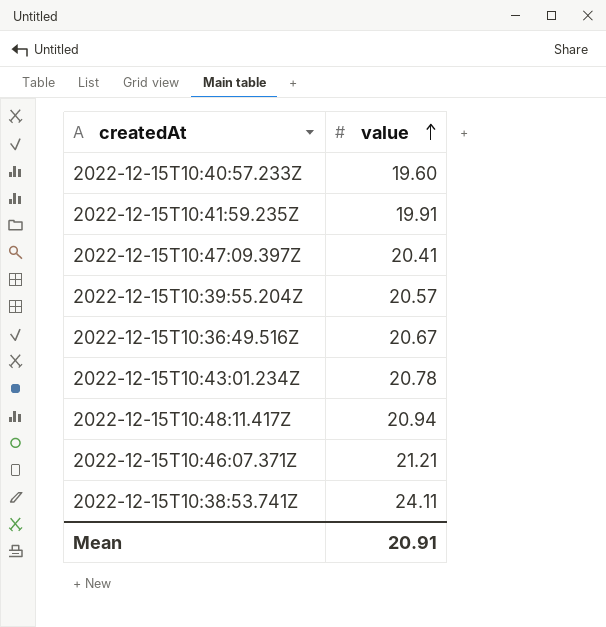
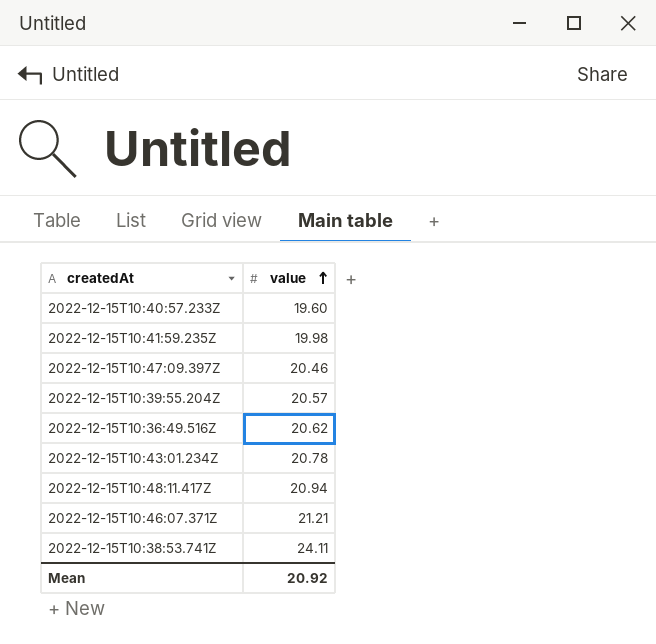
2022-12-15T10:41:59.235Z | value: 19.91 -> 19.98
2022-12-15T10:47:09.397Z | value: 20.41 -> 20.46
2022-12-15T10:36:49.516Z | value: 20.67 -> 20.62
Mean | value: 20.91 -> 20.92

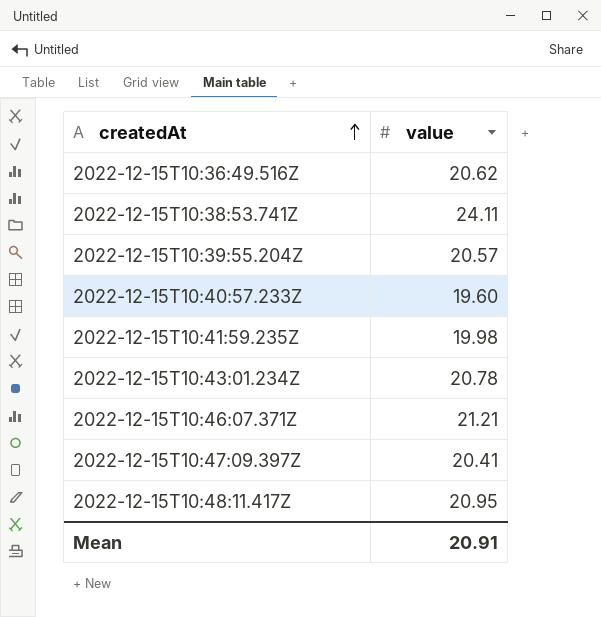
row order: value ascending -> createdAt ascending
2022-12-15T10:47:09.397Z | value: 20.46 -> 20.41
2022-12-15T10:48:11.417Z | value: 20.94 -> 20.95
Mean | value: 20.92 -> 20.91

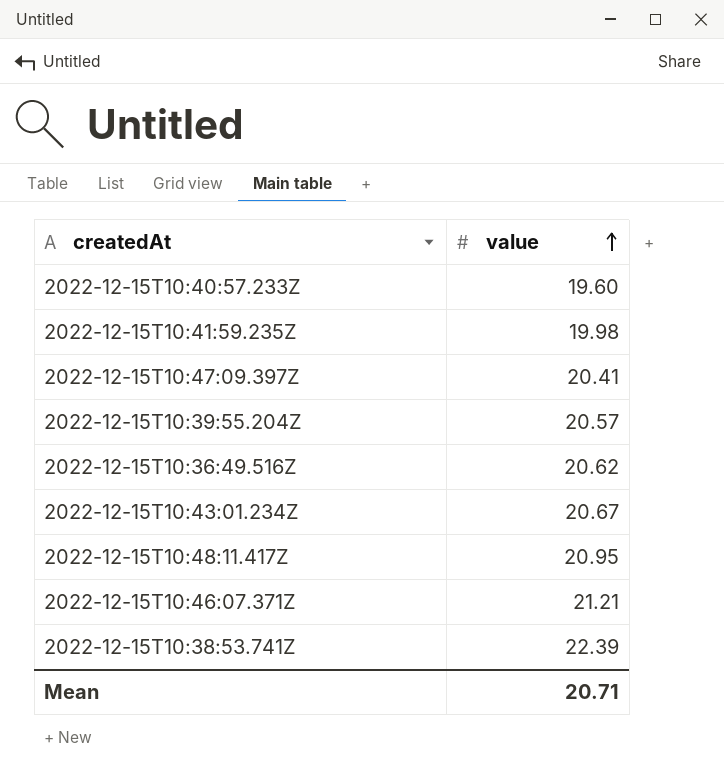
row order: createdAt ascending -> value ascending
2022-12-15T10:43:01.234Z | value: 20.78 -> 20.67
2022-12-15T10:38:53.741Z | value: 24.11 -> 22.39
Mean | value: 20.91 -> 20.71

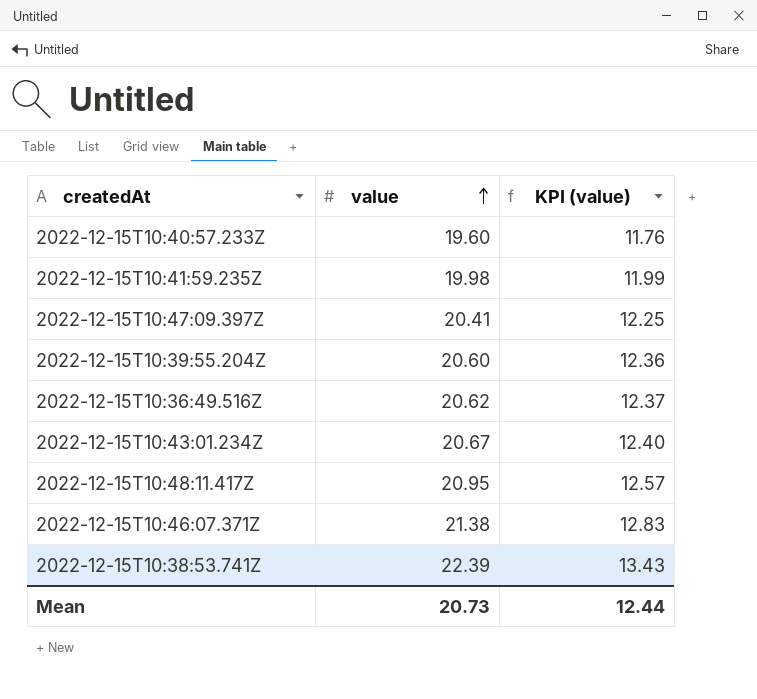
column KPI (value) | formula: none -> [value] * 0.6
2022-12-15T10:39:55.204Z | value: 20.57 -> 20.60
2022-12-15T10:46:07.371Z | value: 21.21 -> 21.38
Mean | value: 20.71 -> 20.73

